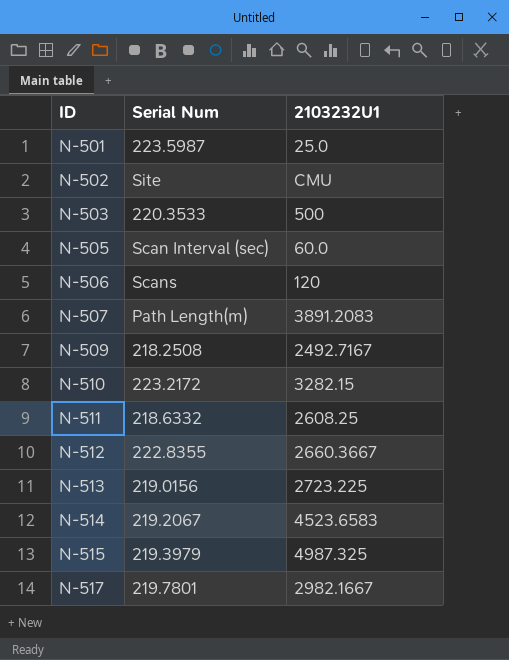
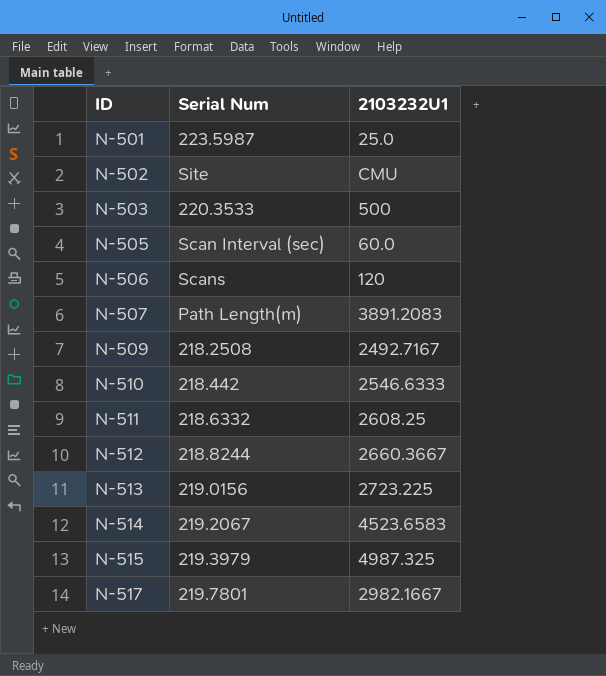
N-510 | Serial Num: 223.2172 -> 218.442
N-510 | 2103232U1: 3282.15 -> 2546.6333
N-512 | Serial Num: 222.8355 -> 218.8244

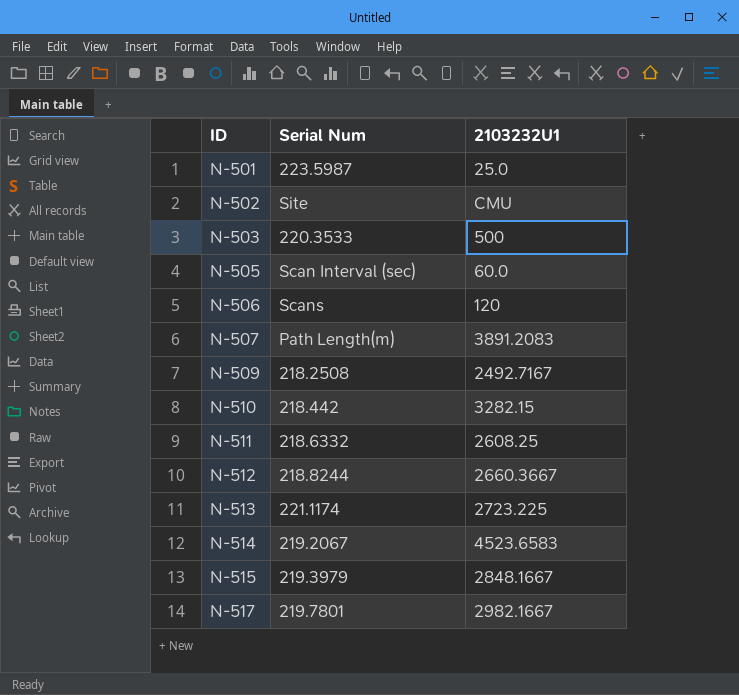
N-510 | 2103232U1: 2546.6333 -> 3282.15
N-513 | Serial Num: 219.0156 -> 221.1174
N-515 | 2103232U1: 4987.325 -> 2848.1667

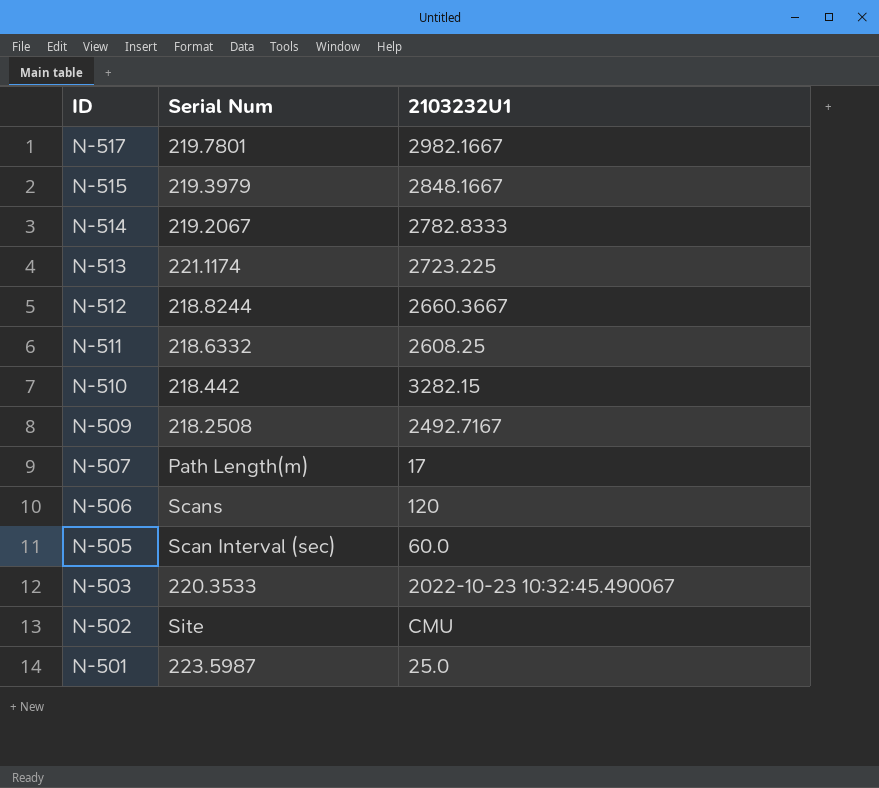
row order: ID ascending -> ID descending
N-514 | 2103232U1: 4523.6583 -> 2782.8333
N-507 | 2103232U1: 3891.2083 -> 17
N-503 | 2103232U1: 500 -> 2022-10-23 10:32:45.490067

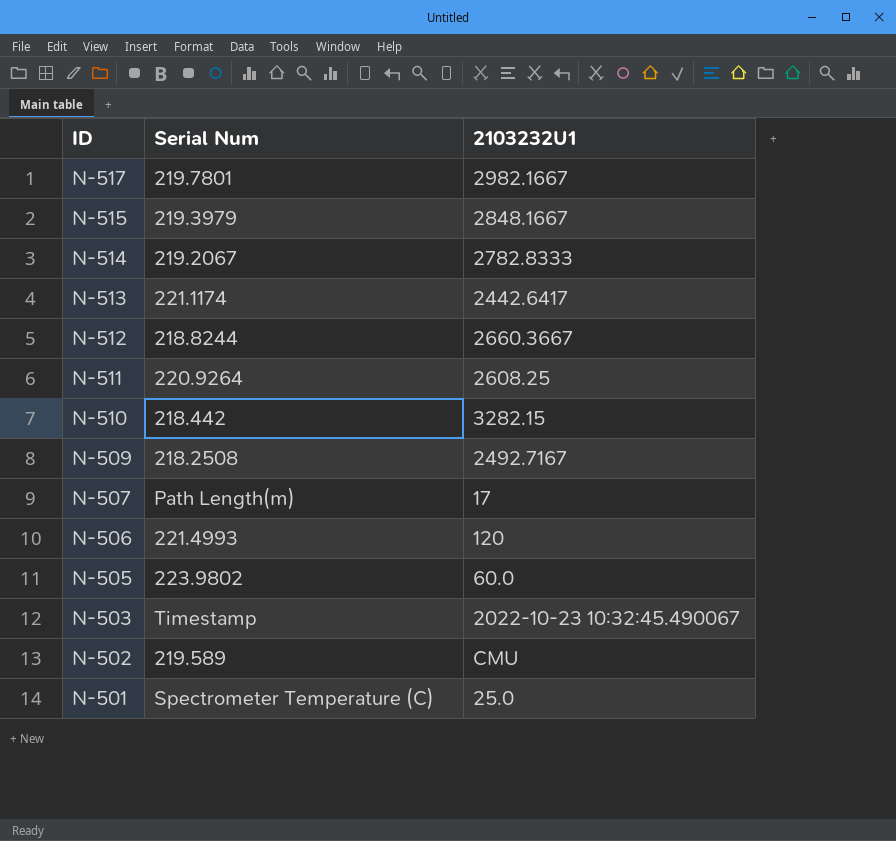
N-513 | 2103232U1: 2723.225 -> 2442.6417
N-511 | Serial Num: 218.6332 -> 220.9264
N-506 | Serial Num: Scans -> 221.4993
N-505 | Serial Num: Scan Interval (sec) -> 223.9802
N-503 | Serial Num: 220.3533 -> Timestamp
N-502 | Serial Num: Site -> 219.589
N-501 | Serial Num: 223.5987 -> Spectrometer Temperature (C)

